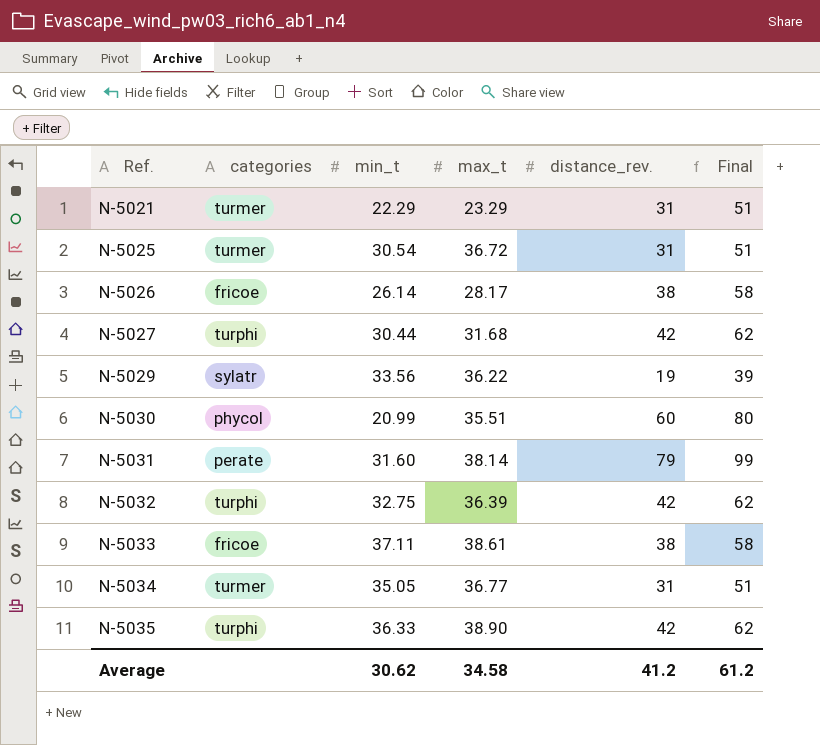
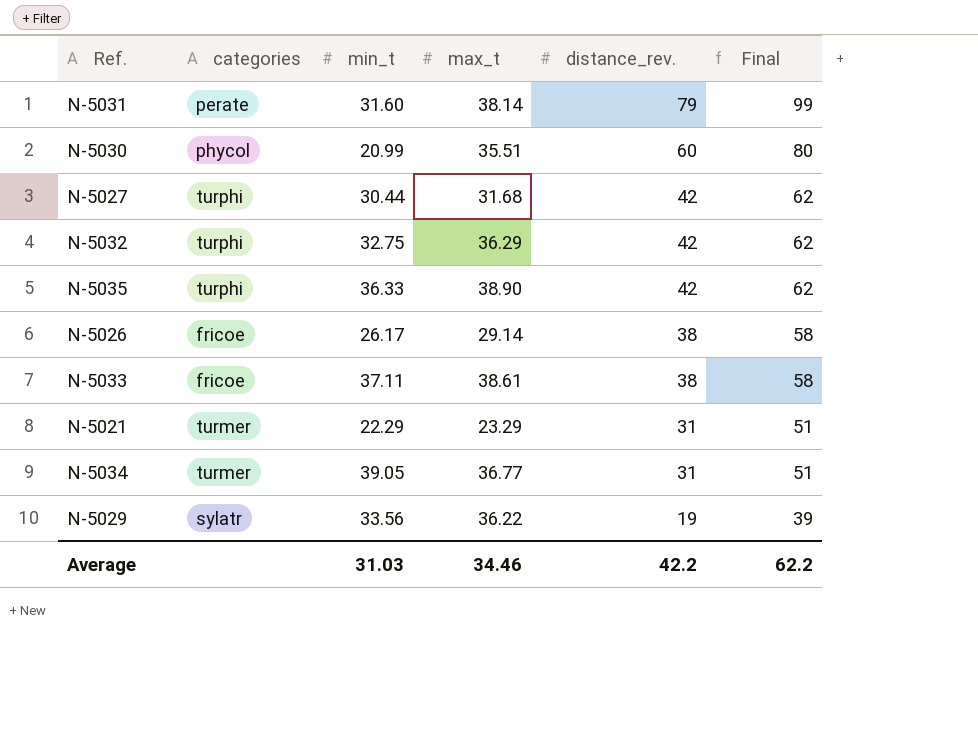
row order: Ref. ascending -> distance_rev. descending
row N-5025: turmer | 30.54 | 36.72 | 31 | 51 -> none
N-5032 | max_t: 36.39 -> 36.29
N-5026 | min_t: 26.14 -> 26.17
N-5026 | max_t: 28.17 -> 29.14
N-5034 | min_t: 35.05 -> 39.05
Average | min_t: 30.62 -> 31.03
Average | max_t: 34.58 -> 34.46
Average | distance_rev.: 41.2 -> 42.2
Average | Final: 61.2 -> 62.2

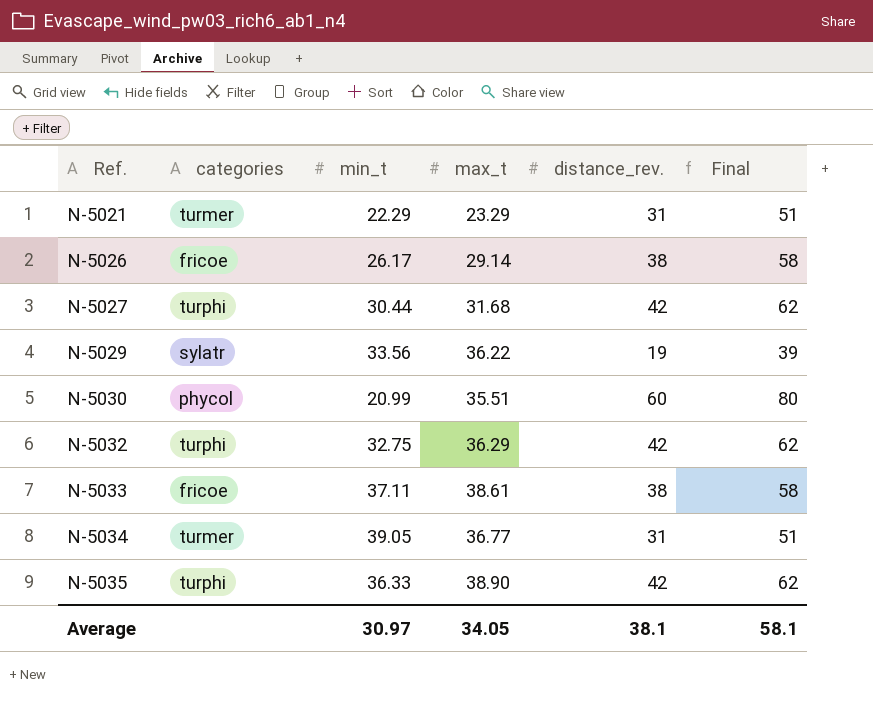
row order: distance_rev. descending -> Ref. ascending
row N-5031: perate | 31.60 | 38.14 | 79 | 99 -> none
Average | min_t: 31.03 -> 30.97
Average | max_t: 34.46 -> 34.05
Average | distance_rev.: 42.2 -> 38.1
Average | Final: 62.2 -> 58.1

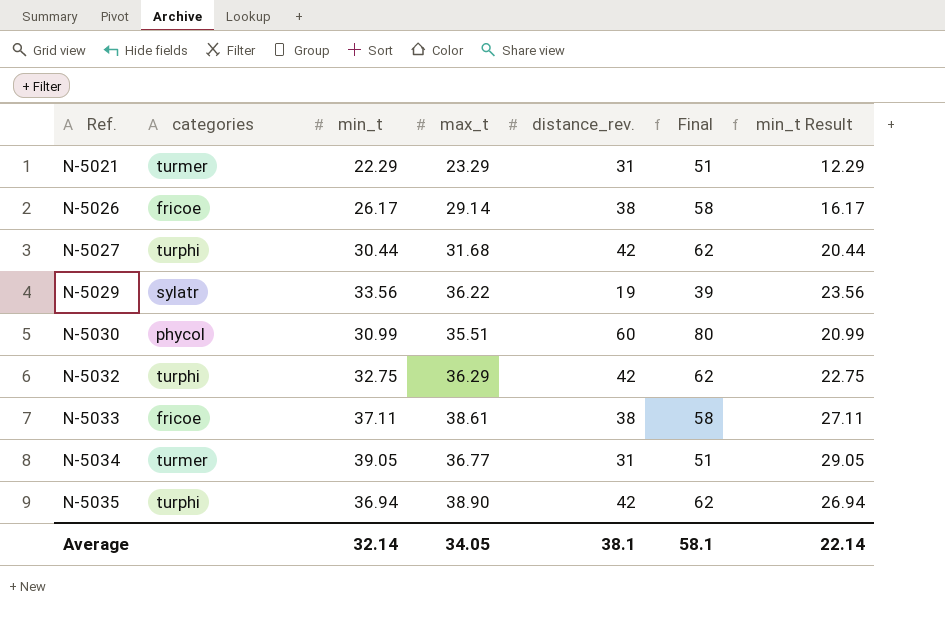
column min_t Result | formula: none -> [min_t] - 10
N-5030 | min_t: 20.99 -> 30.99
N-5035 | min_t: 36.33 -> 36.94
Average | min_t: 30.97 -> 32.14

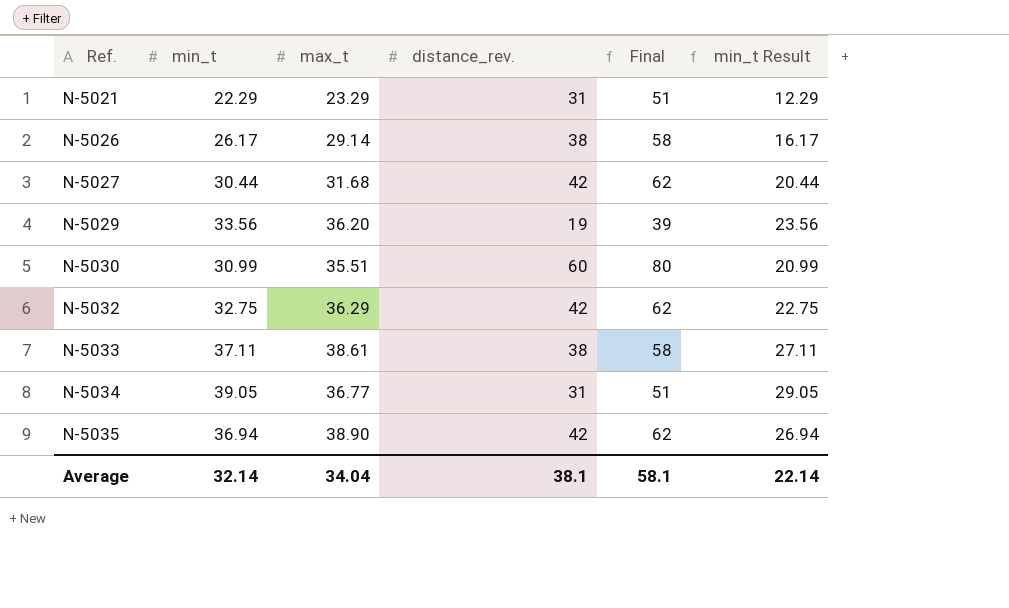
column categories | position: 2 -> none
N-5029 | max_t: 36.22 -> 36.20
Average | max_t: 34.05 -> 34.04

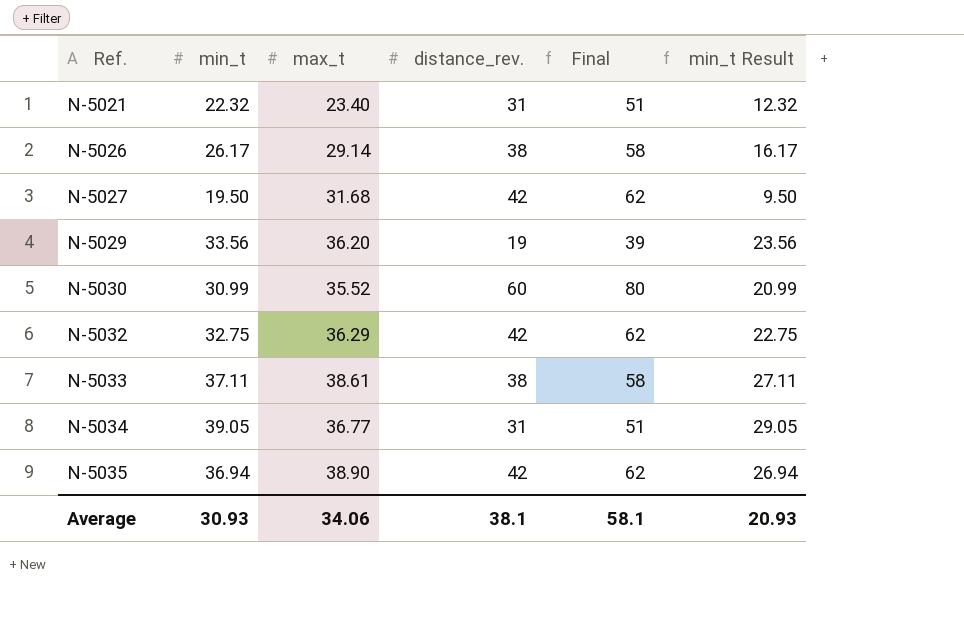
N-5021 | min_t: 22.29 -> 22.32
N-5021 | max_t: 23.29 -> 23.40
N-5021 | min_t Result: 12.29 -> 12.32
N-5027 | min_t: 30.44 -> 19.50
N-5027 | min_t Result: 20.44 -> 9.50
N-5030 | max_t: 35.51 -> 35.52
Average | min_t: 32.14 -> 30.93
Average | max_t: 34.04 -> 34.06
Average | min_t Result: 22.14 -> 20.93

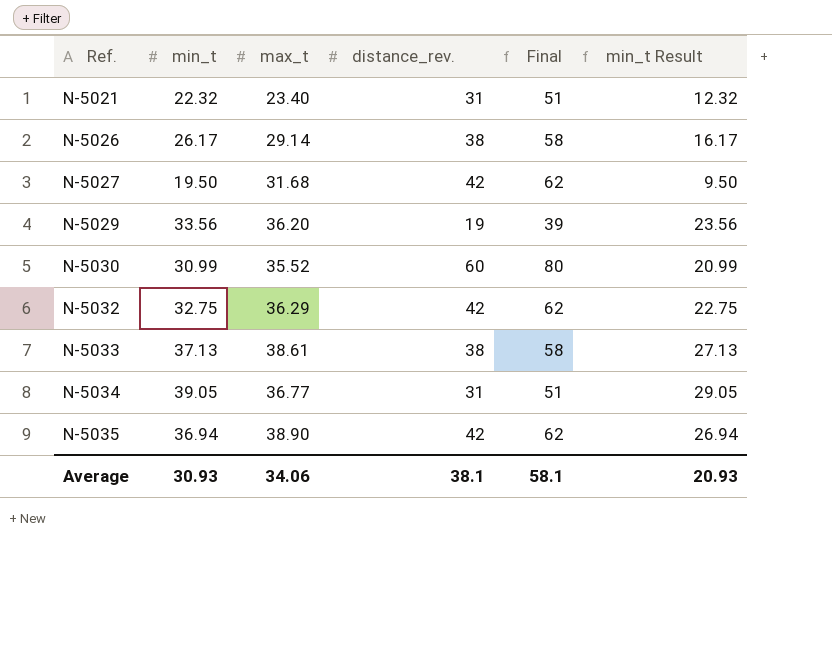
N-5033 | min_t: 37.11 -> 37.13
N-5033 | min_t Result: 27.11 -> 27.13

